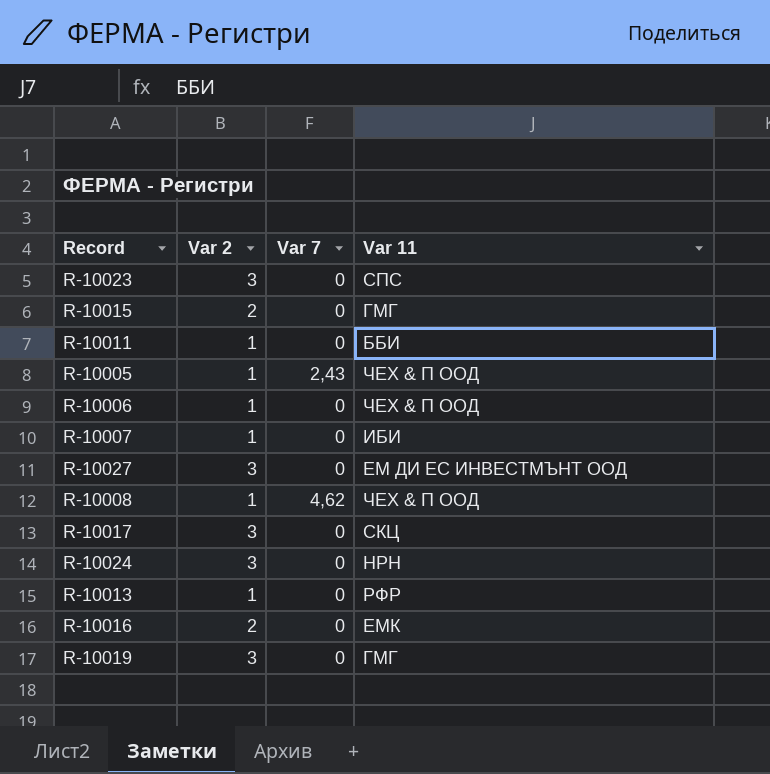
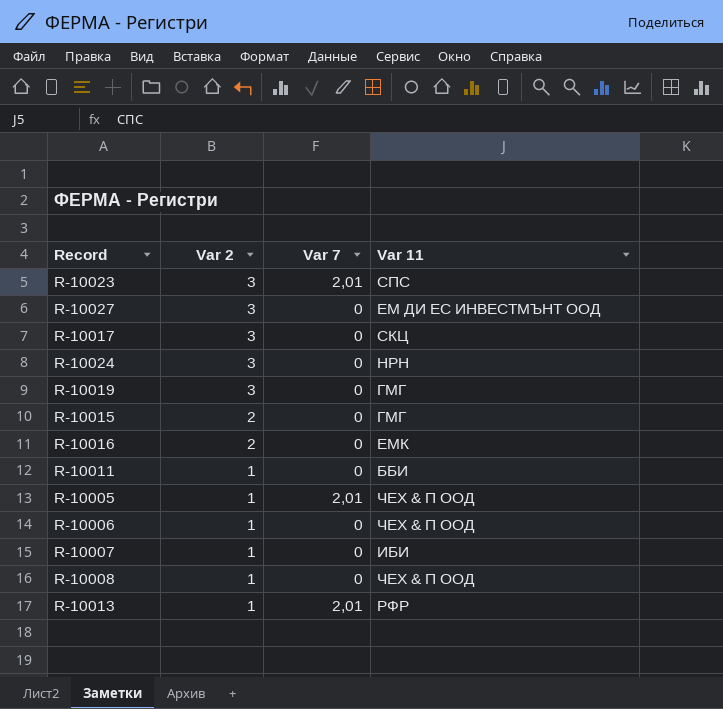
row order: none -> Var 2 descending
R-10023 | Var 7: 0 -> 2,01
R-10005 | Var 7: 2,43 -> 2,01
R-10008 | Var 7: 4,62 -> 0
R-10013 | Var 7: 0 -> 2,01

